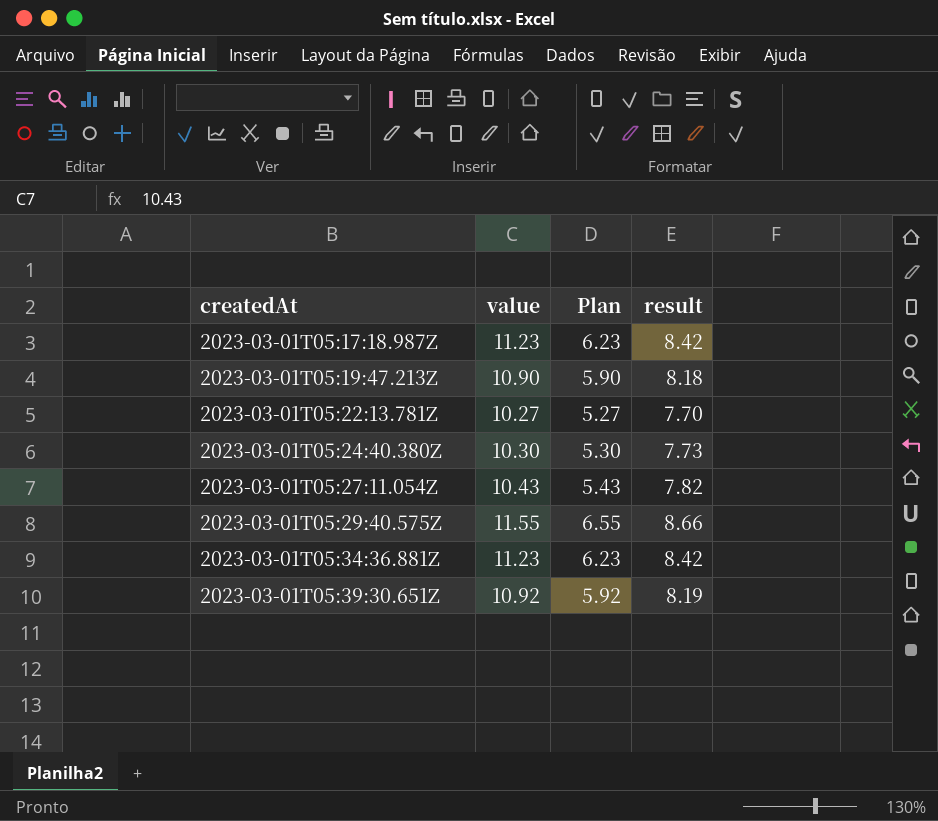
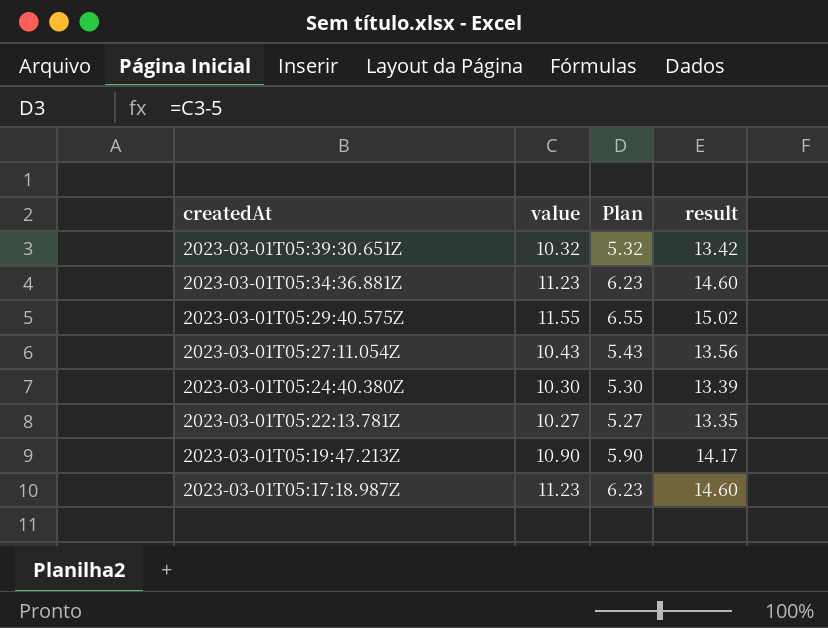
row order: createdAt ascending -> createdAt descending
column result | formula: [value] * 0.75 -> [value] * 1.3
2023-03-01T05:39:30.651Z | value: 10.92 -> 10.32
2023-03-01T05:39:30.651Z | Plan: 5.92 -> 5.32

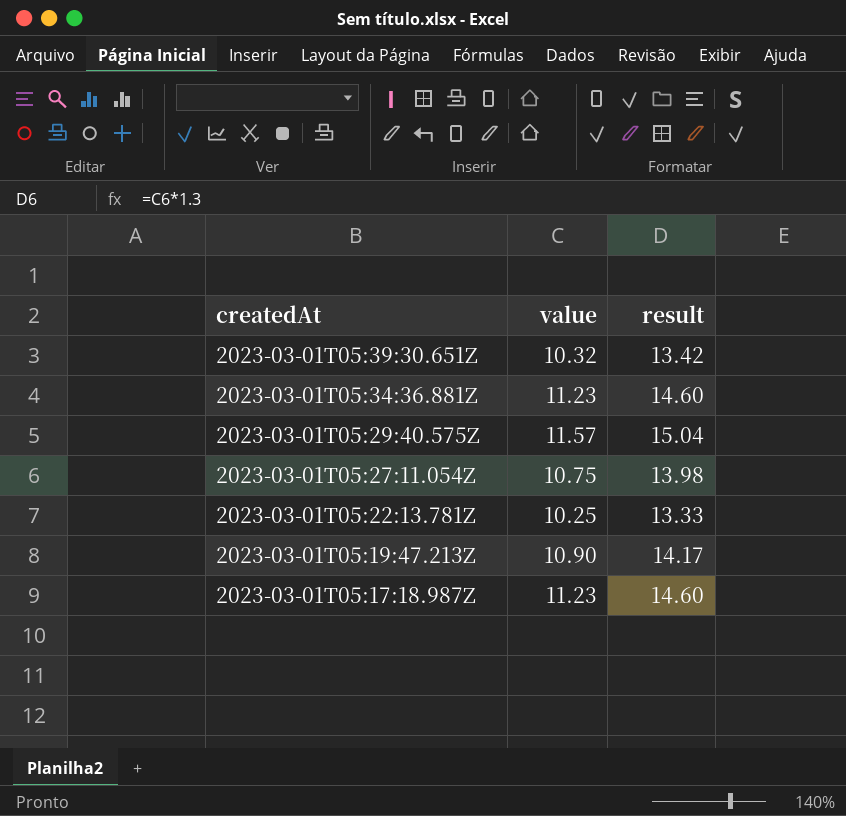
column Plan | formula: [value] - 5 -> none
row 2023-03-01T05:24:40.380Z: 10.30 | 5.30 | 13.39 -> none
2023-03-01T05:29:40.575Z | value: 11.55 -> 11.57
2023-03-01T05:29:40.575Z | result: 15.02 -> 15.04
2023-03-01T05:27:11.054Z | value: 10.43 -> 10.75
2023-03-01T05:27:11.054Z | result: 13.56 -> 13.98
2023-03-01T05:22:13.781Z | value: 10.27 -> 10.25
2023-03-01T05:22:13.781Z | result: 13.35 -> 13.33

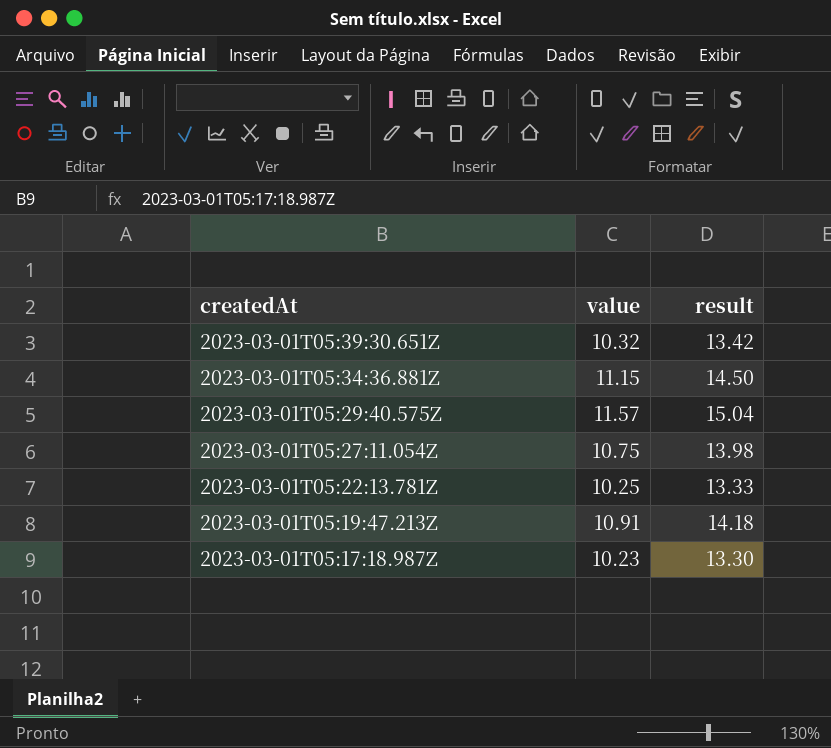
2023-03-01T05:34:36.881Z | value: 11.23 -> 11.15
2023-03-01T05:34:36.881Z | result: 14.60 -> 14.50
2023-03-01T05:19:47.213Z | value: 10.90 -> 10.91
2023-03-01T05:19:47.213Z | result: 14.17 -> 14.18
2023-03-01T05:17:18.987Z | value: 11.23 -> 10.23
2023-03-01T05:17:18.987Z | result: 14.60 -> 13.30

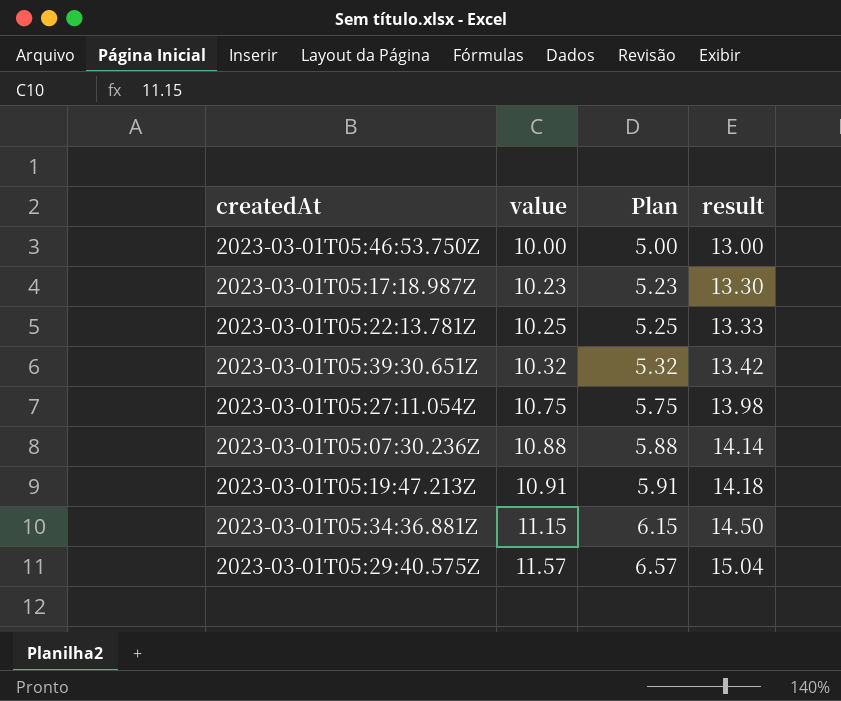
row order: createdAt descending -> value ascending
column Plan | formula: none -> [value] - 5
row 2023-03-01T05:46:53.750Z: none -> 10.00 | 5.00 | 13.00
row 2023-03-01T05:07:30.236Z: none -> 10.88 | 5.88 | 14.14

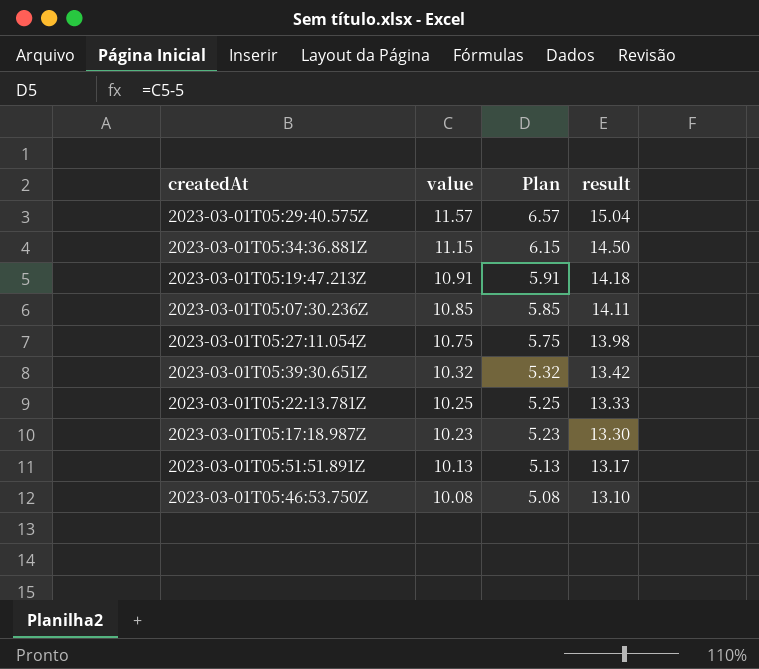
row order: value ascending -> value descending
2023-03-01T05:07:30.236Z | value: 10.88 -> 10.85
2023-03-01T05:07:30.236Z | Plan: 5.88 -> 5.85
2023-03-01T05:07:30.236Z | result: 14.14 -> 14.11
row 2023-03-01T05:51:51.891Z: none -> 10.13 | 5.13 | 13.17
2023-03-01T05:46:53.750Z | value: 10.00 -> 10.08
2023-03-01T05:46:53.750Z | Plan: 5.00 -> 5.08
2023-03-01T05:46:53.750Z | result: 13.00 -> 13.10

